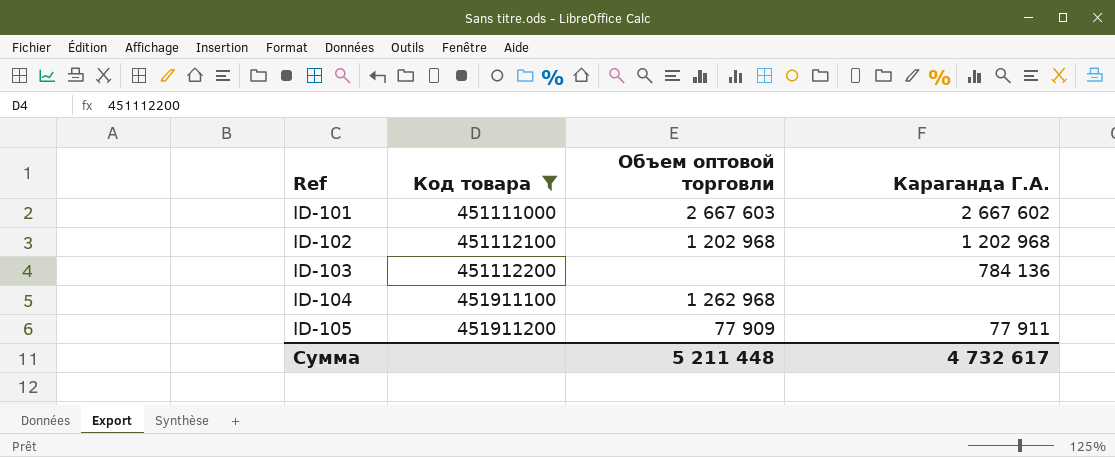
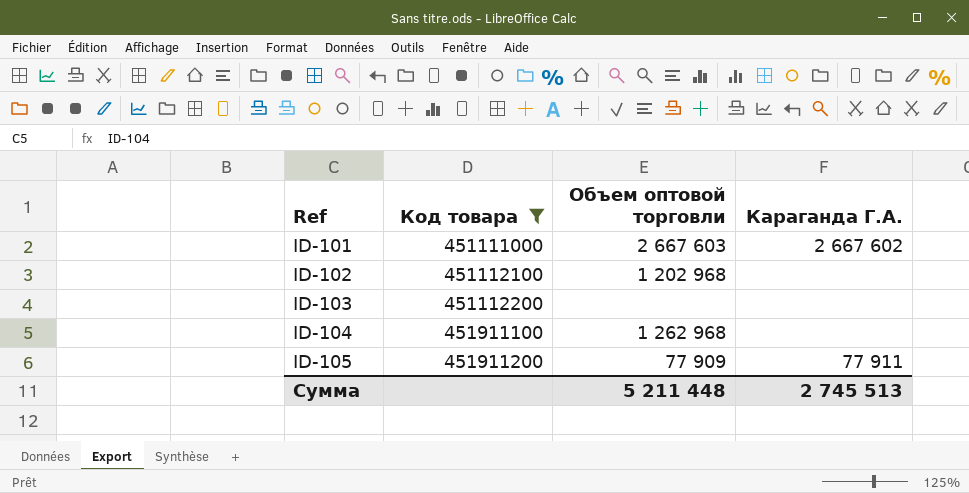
ID-102 | Караганда Г.А.: 1 202 968 -> none
ID-103 | Караганда Г.А.: 784 136 -> none
Сумма | Караганда Г.А.: 4 732 617 -> 2 745 513

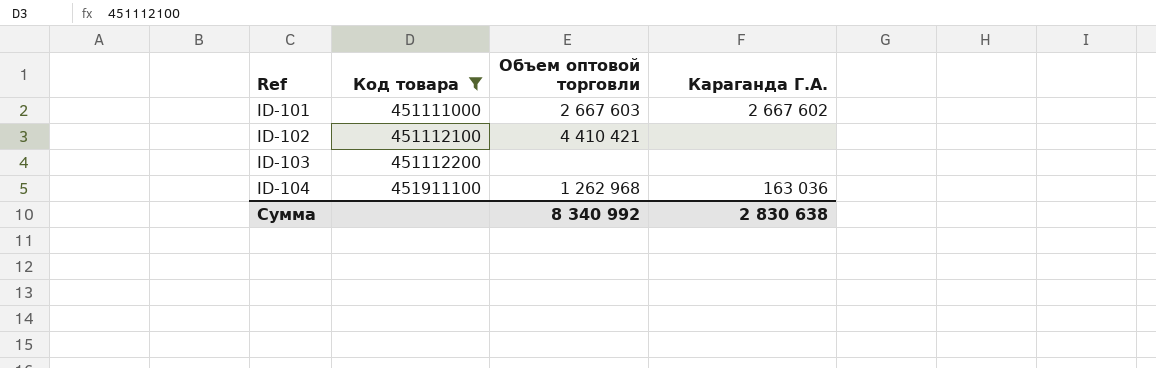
row ID-105: 451911200 | 77 909 | 77 911 -> none
ID-102 | Объем оптовой торговли: 1 202 968 -> 4 410 421
ID-104 | Караганда Г.А.: none -> 163 036
Сумма | Объем оптовой торговли: 5 211 448 -> 8 340 992
Сумма | Караганда Г.А.: 2 745 513 -> 2 830 638

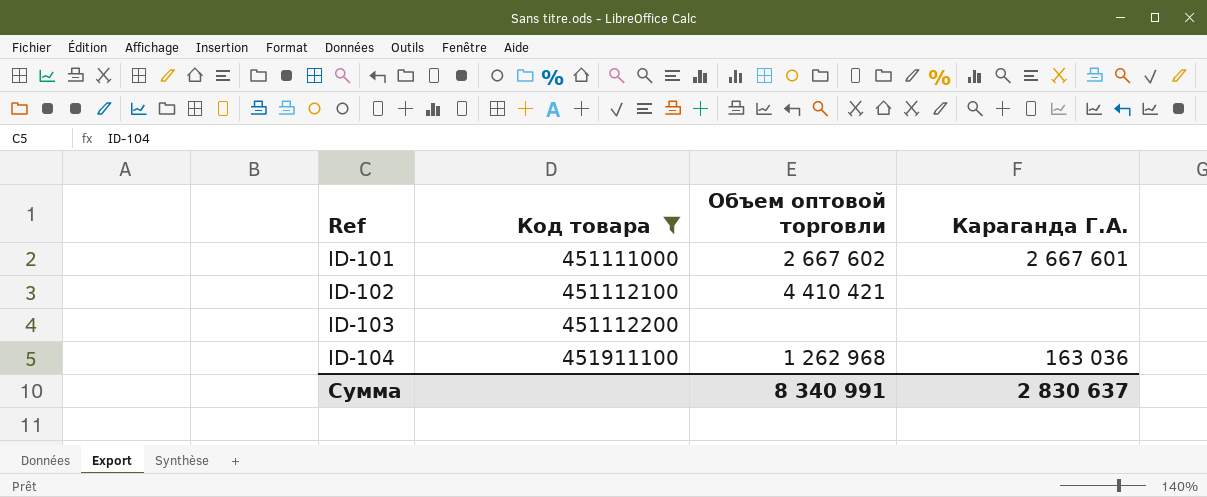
ID-101 | Объем оптовой торговли: 2 667 603 -> 2 667 602
ID-101 | Караганда Г.А.: 2 667 602 -> 2 667 601
Сумма | Объем оптовой торговли: 8 340 992 -> 8 340 991
Сумма | Караганда Г.А.: 2 830 638 -> 2 830 637

